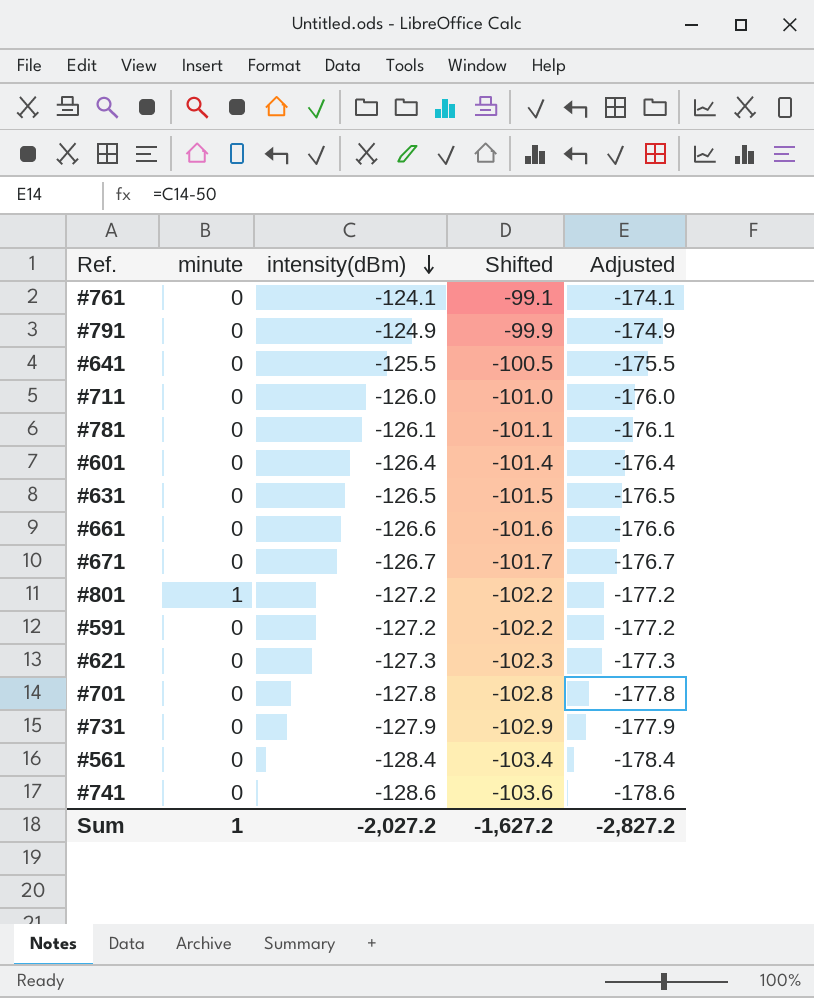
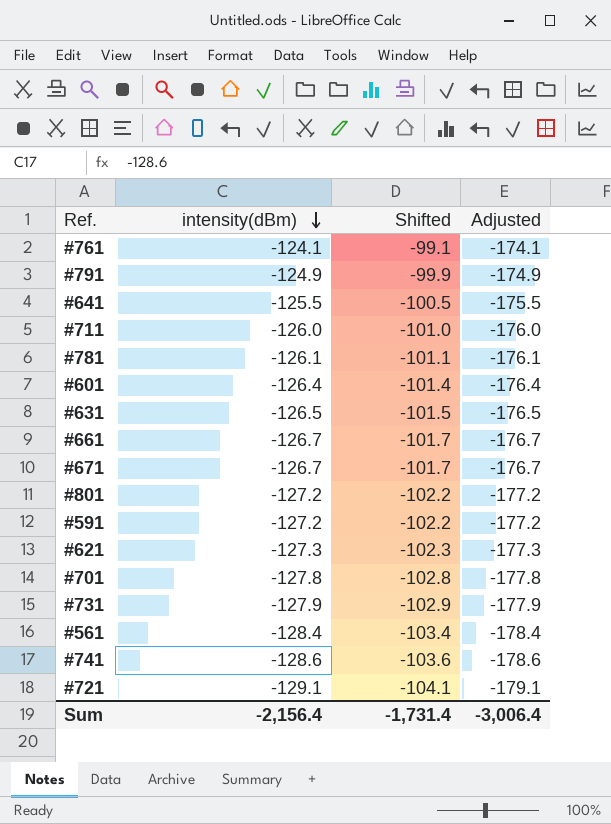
column minute | position: 2 -> none
#661 | intensity(dBm): -126.6 -> -126.7
#661 | Shifted: -101.6 -> -101.7
#661 | Adjusted: -176.6 -> -176.7
row #721: none -> -129.1 | -104.1 | -179.1
Sum | intensity(dBm): -2,027.2 -> -2,156.4
Sum | Shifted: -1,627.2 -> -1,731.4
Sum | Adjusted: -2,827.2 -> -3,006.4

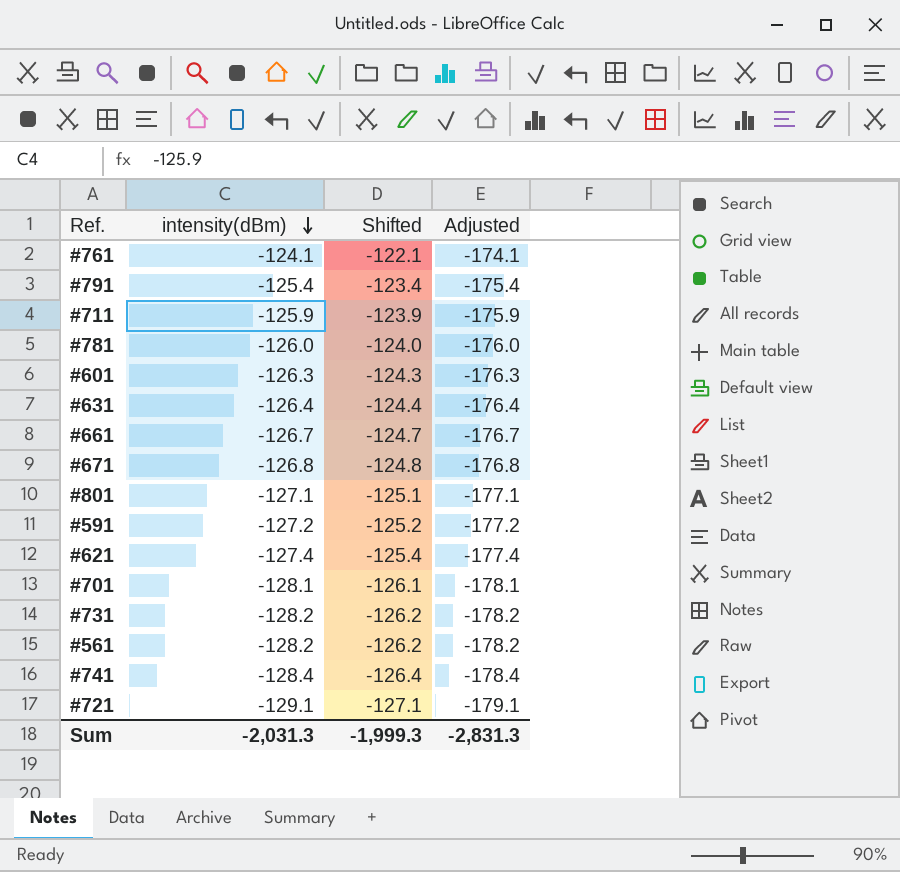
column Shifted | formula: [intensity(dBm)] + 25 -> [intensity(dBm)] + 2
row #641: -125.5 | -100.5 | -175.5 -> none
#791 | intensity(dBm): -124.9 -> -125.4
#791 | Adjusted: -174.9 -> -175.4
#711 | intensity(dBm): -126.0 -> -125.9
#711 | Adjusted: -176.0 -> -175.9
#781 | intensity(dBm): -126.1 -> -126.0
#781 | Adjusted: -176.1 -> -176.0
#601 | intensity(dBm): -126.4 -> -126.3
#601 | Adjusted: -176.4 -> -176.3
#631 | intensity(dBm): -126.5 -> -126.4
#631 | Adjusted: -176.5 -> -176.4
#671 | intensity(dBm): -126.7 -> -126.8
#671 | Adjusted: -176.7 -> -176.8
#801 | intensity(dBm): -127.2 -> -127.1
#801 | Adjusted: -177.2 -> -177.1
#621 | intensity(dBm): -127.3 -> -127.4
#621 | Adjusted: -177.3 -> -177.4
#701 | intensity(dBm): -127.8 -> -128.1
#701 | Adjusted: -177.8 -> -178.1
#731 | intensity(dBm): -127.9 -> -128.2
#731 | Adjusted: -177.9 -> -178.2
#561 | intensity(dBm): -128.4 -> -128.2
#561 | Adjusted: -178.4 -> -178.2
#741 | intensity(dBm): -128.6 -> -128.4
#741 | Adjusted: -178.6 -> -178.4
Sum | intensity(dBm): -2,156.4 -> -2,031.3
Sum | Shifted: -1,731.4 -> -1,999.3
Sum | Adjusted: -3,006.4 -> -2,831.3

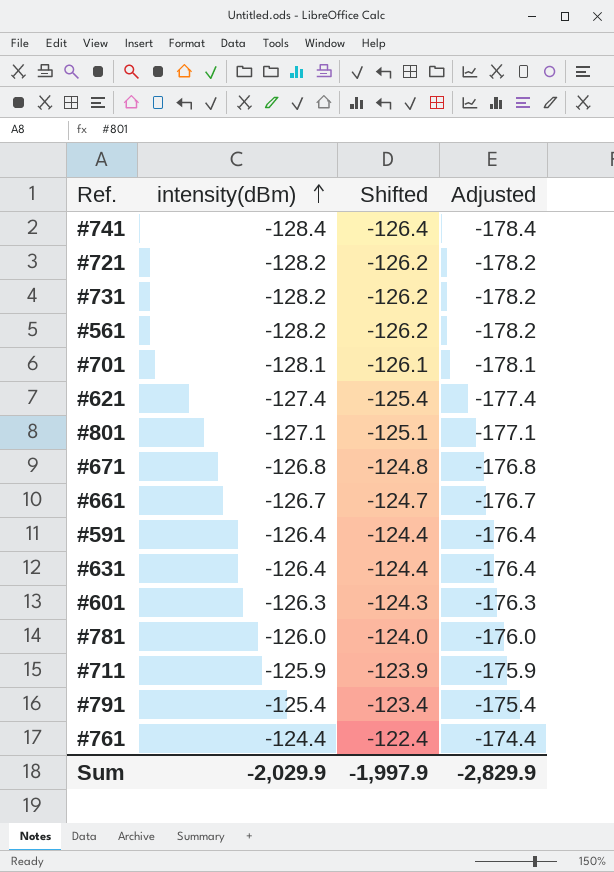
row order: intensity(dBm) descending -> intensity(dBm) ascending
#721 | intensity(dBm): -129.1 -> -128.2
#721 | Shifted: -127.1 -> -126.2
#721 | Adjusted: -179.1 -> -178.2
#591 | intensity(dBm): -127.2 -> -126.4
#591 | Shifted: -125.2 -> -124.4
#591 | Adjusted: -177.2 -> -176.4
#761 | intensity(dBm): -124.1 -> -124.4
#761 | Shifted: -122.1 -> -122.4
#761 | Adjusted: -174.1 -> -174.4
Sum | intensity(dBm): -2,031.3 -> -2,029.9
Sum | Shifted: -1,999.3 -> -1,997.9
Sum | Adjusted: -2,831.3 -> -2,829.9

